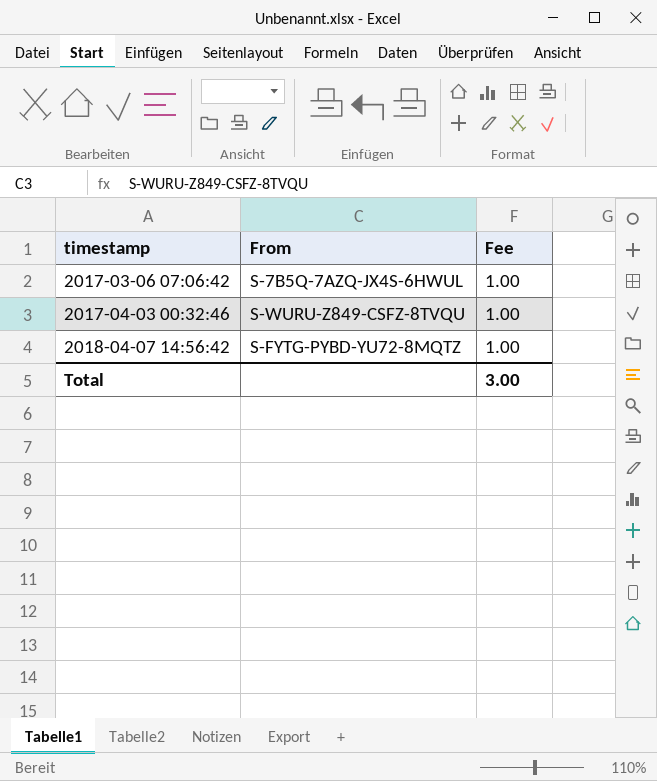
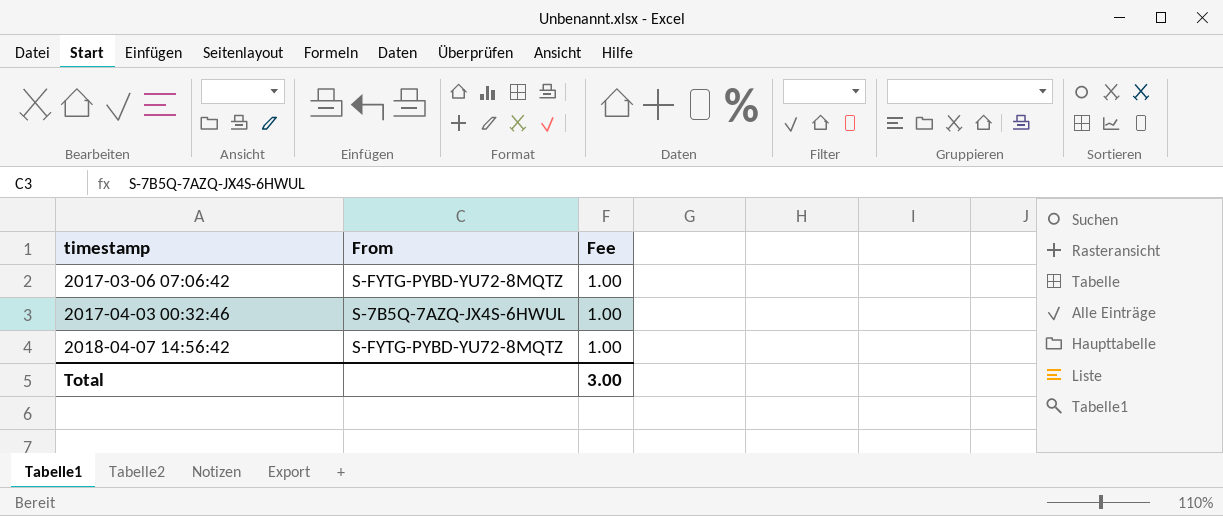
2017-03-06 07:06:42 | From: S-7B5Q-7AZQ-JX4S-6HWUL -> S-FYTG-PYBD-YU72-8MQTZ
2017-04-03 00:32:46 | From: S-WURU-Z849-CSFZ-8TVQU -> S-7B5Q-7AZQ-JX4S-6HWUL

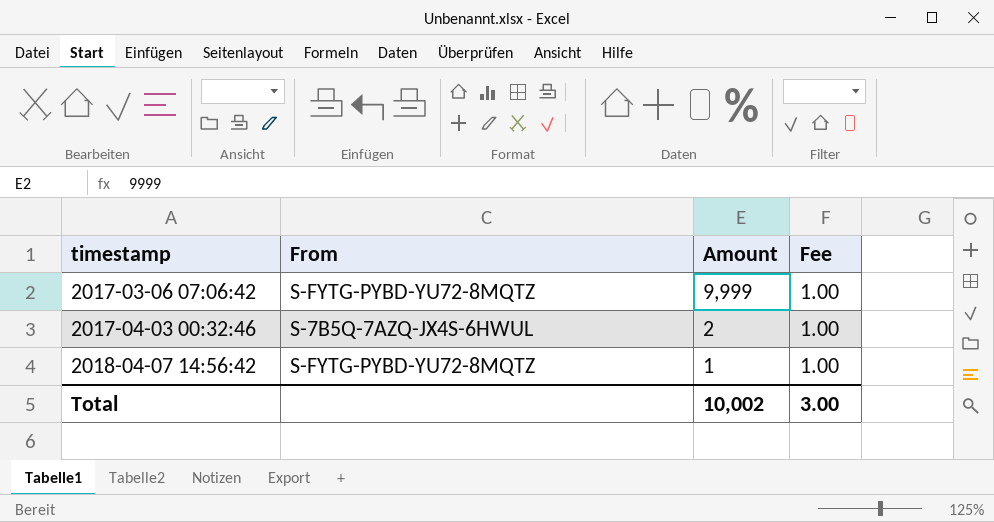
column Amount | position: none -> 3

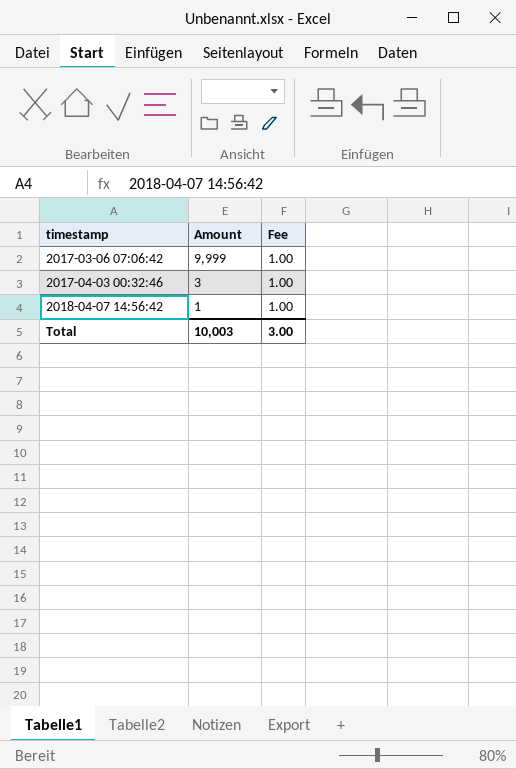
column From | position: 2 -> none
2017-04-03 00:32:46 | Amount: 2 -> 3
Total | Amount: 10,002 -> 10,003

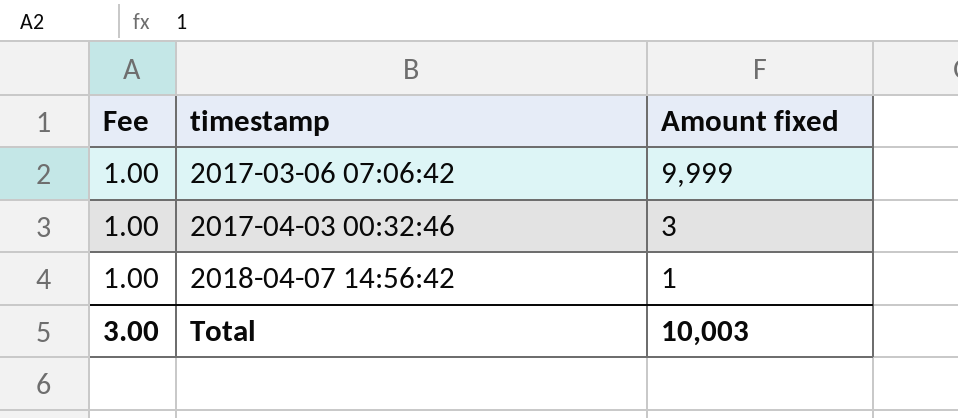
column Fee | position: 3 -> 1
column name: Amount -> Amount fixed

